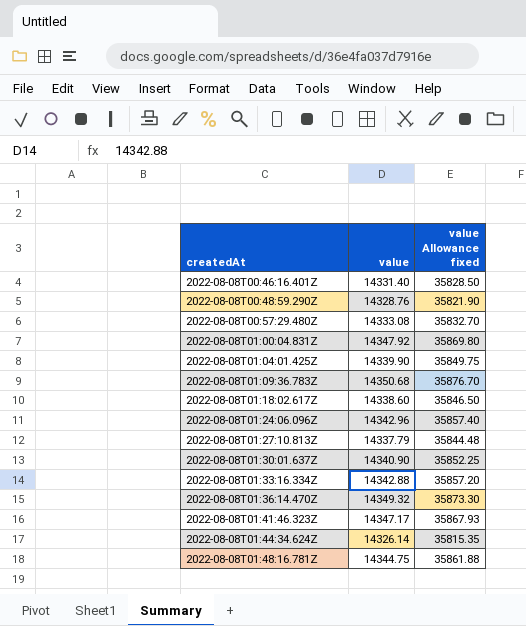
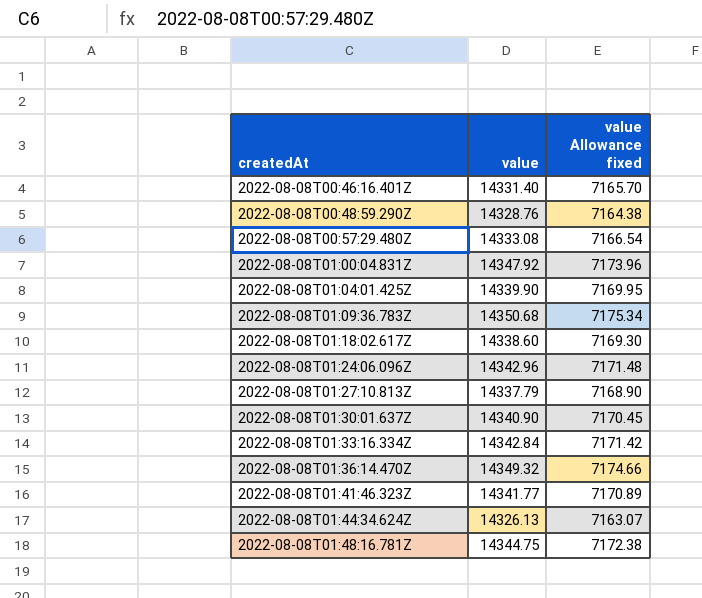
column value Allowance fixed | formula: [value] * 2.5 -> [value] * 0.5
2022-08-08T01:33:16.334Z | value: 14342.88 -> 14342.84
2022-08-08T01:41:46.323Z | value: 14347.17 -> 14341.77
2022-08-08T01:44:34.624Z | value: 14326.14 -> 14326.13

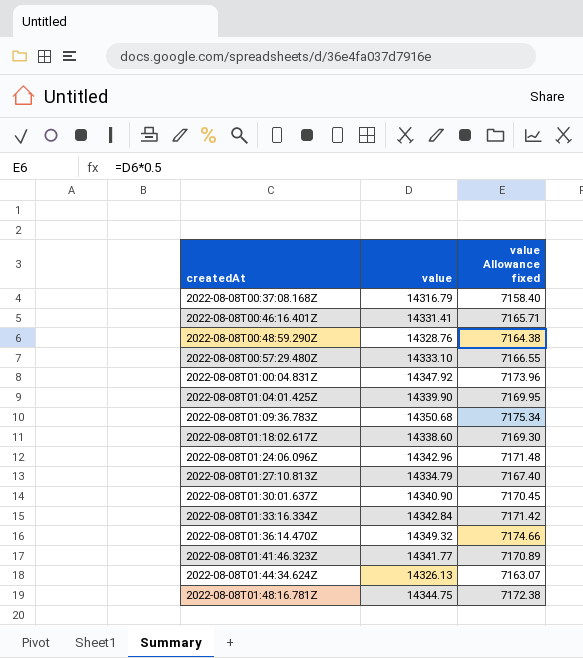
row 2022-08-08T00:37:08.168Z: none -> 14316.79 | 7158.40
2022-08-08T00:46:16.401Z | value: 14331.40 -> 14331.41
2022-08-08T00:46:16.401Z | value Allowance fixed: 7165.70 -> 7165.71
2022-08-08T00:57:29.480Z | value: 14333.08 -> 14333.10
2022-08-08T00:57:29.480Z | value Allowance fixed: 7166.54 -> 7166.55
2022-08-08T01:27:10.813Z | value: 14337.79 -> 14334.79
2022-08-08T01:27:10.813Z | value Allowance fixed: 7168.90 -> 7167.40

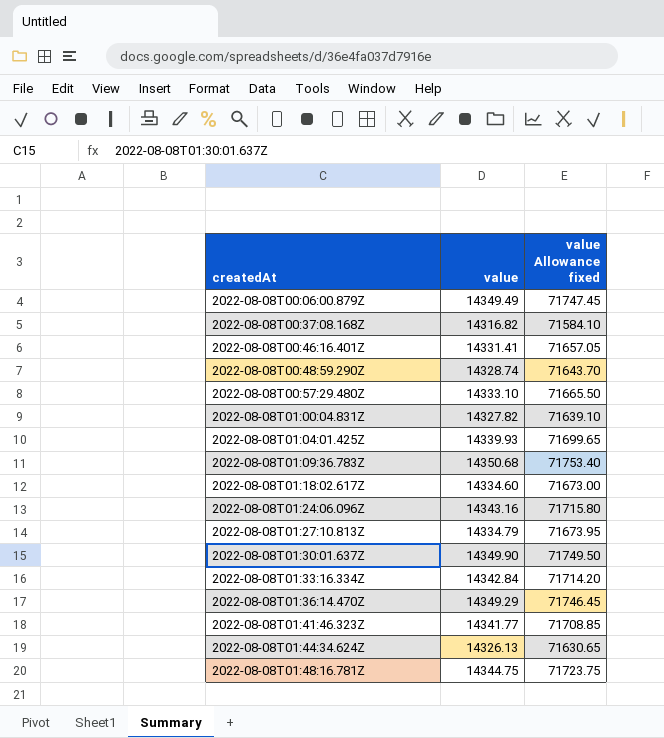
column value Allowance fixed | formula: [value] * 0.5 -> [value] * 5
row 2022-08-08T00:06:00.879Z: none -> 14349.49 | 71747.45
2022-08-08T00:37:08.168Z | value: 14316.79 -> 14316.82
2022-08-08T00:48:59.290Z | value: 14328.76 -> 14328.74
2022-08-08T01:00:04.831Z | value: 14347.92 -> 14327.82
2022-08-08T01:04:01.425Z | value: 14339.90 -> 14339.93
2022-08-08T01:18:02.617Z | value: 14338.60 -> 14334.60
2022-08-08T01:24:06.096Z | value: 14342.96 -> 14343.16
2022-08-08T01:30:01.637Z | value: 14340.90 -> 14349.90
2022-08-08T01:36:14.470Z | value: 14349.32 -> 14349.29

